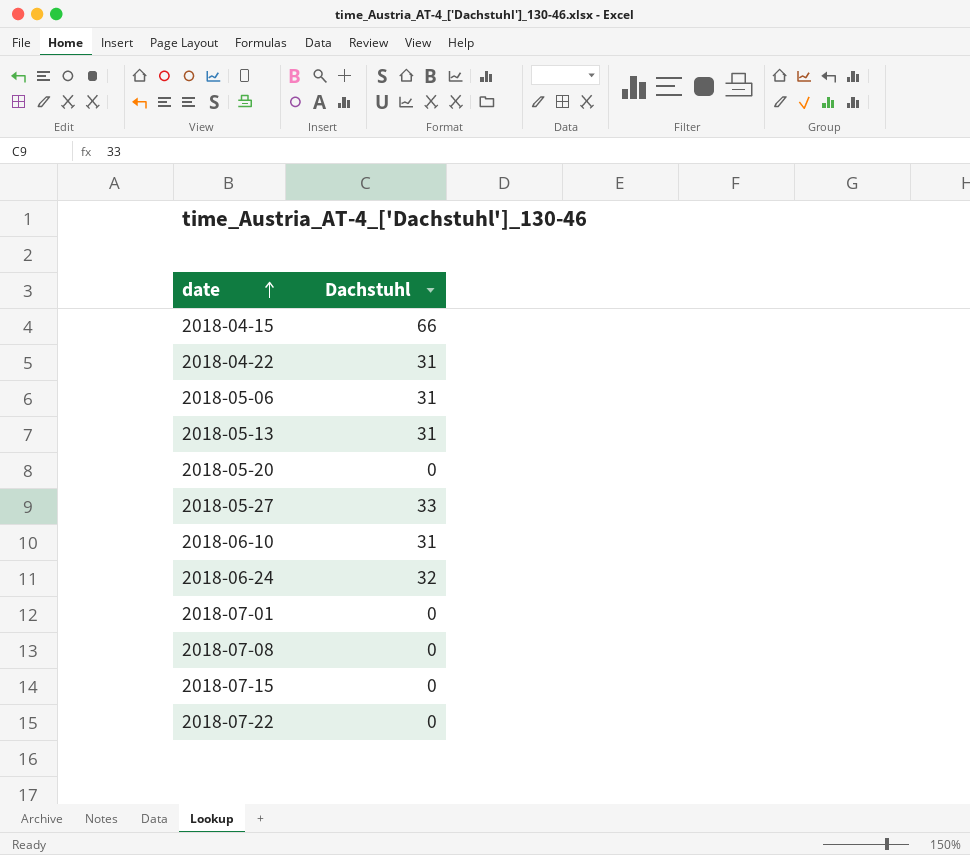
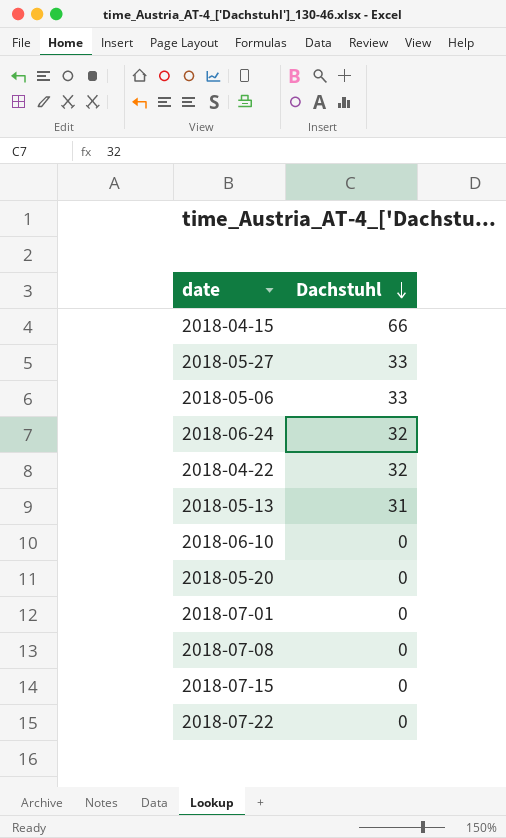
row order: date ascending -> Dachstuhl descending
2018-05-06 | Dachstuhl: 31 -> 33
2018-04-22 | Dachstuhl: 31 -> 32
2018-06-10 | Dachstuhl: 31 -> 0

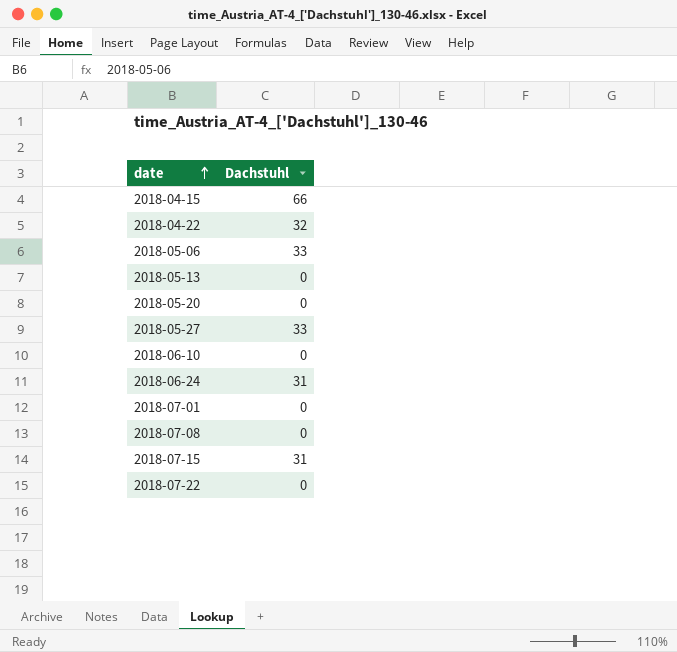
row order: Dachstuhl descending -> date ascending
2018-05-13 | Dachstuhl: 31 -> 0
2018-06-24 | Dachstuhl: 32 -> 31
2018-07-15 | Dachstuhl: 0 -> 31

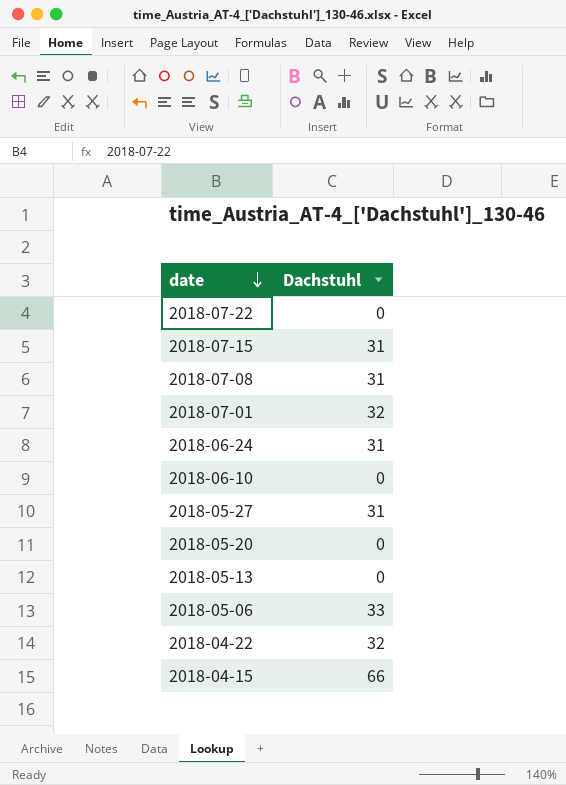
row order: date ascending -> date descending
2018-07-08 | Dachstuhl: 0 -> 31
2018-07-01 | Dachstuhl: 0 -> 32
2018-05-27 | Dachstuhl: 33 -> 31

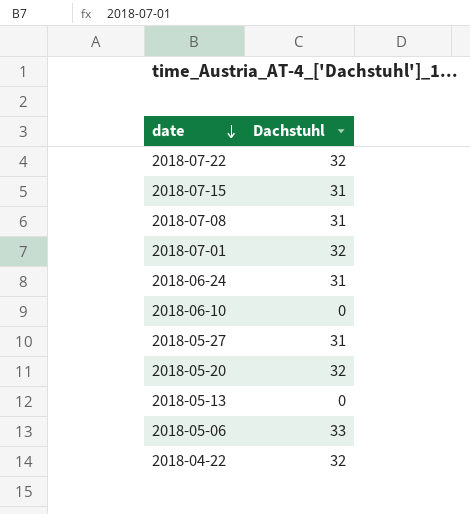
row 2018-04-15: 66 -> none
2018-07-22 | Dachstuhl: 0 -> 32
2018-05-20 | Dachstuhl: 0 -> 32

